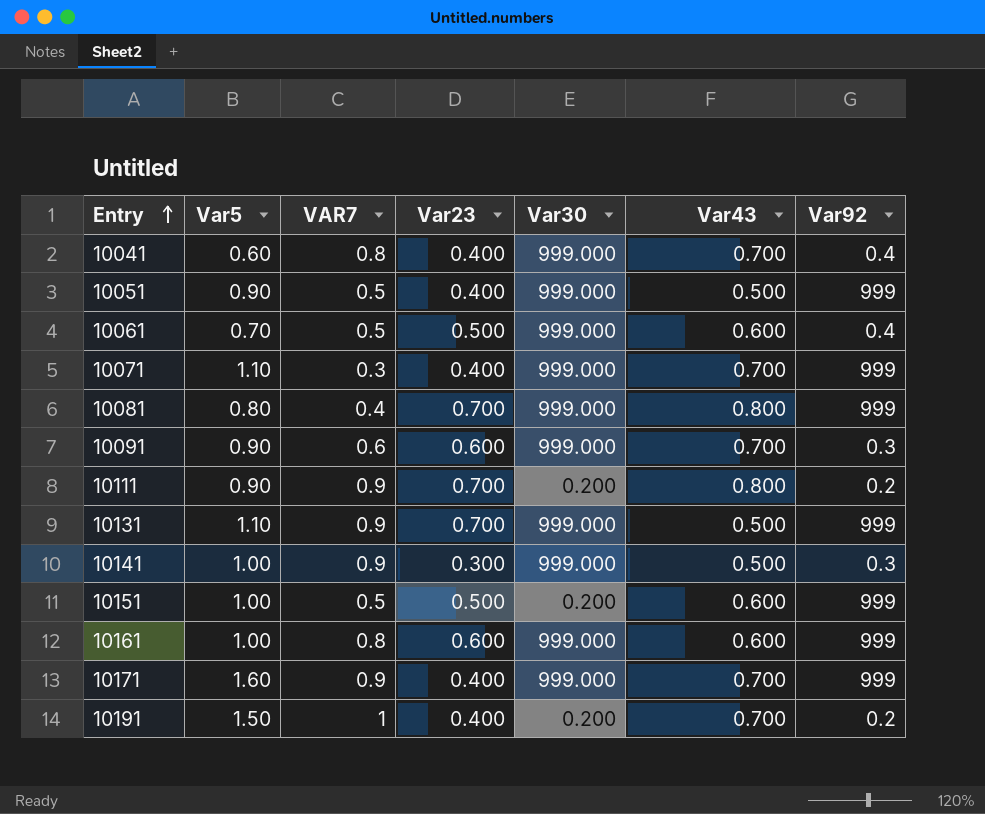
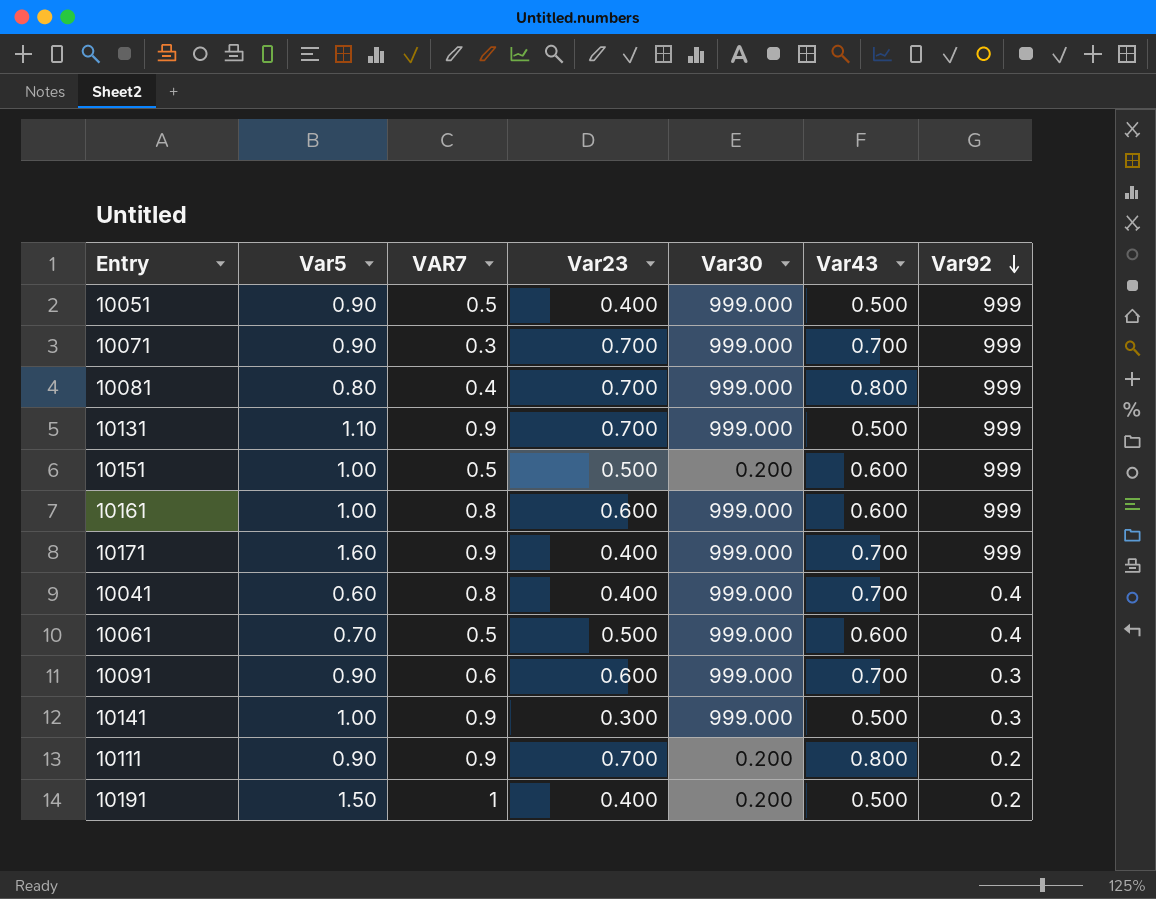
row order: Entry ascending -> Var92 descending
10071 | Var5: 1.10 -> 0.90
10071 | Var23: 0.400 -> 0.700
10191 | Var43: 0.700 -> 0.500

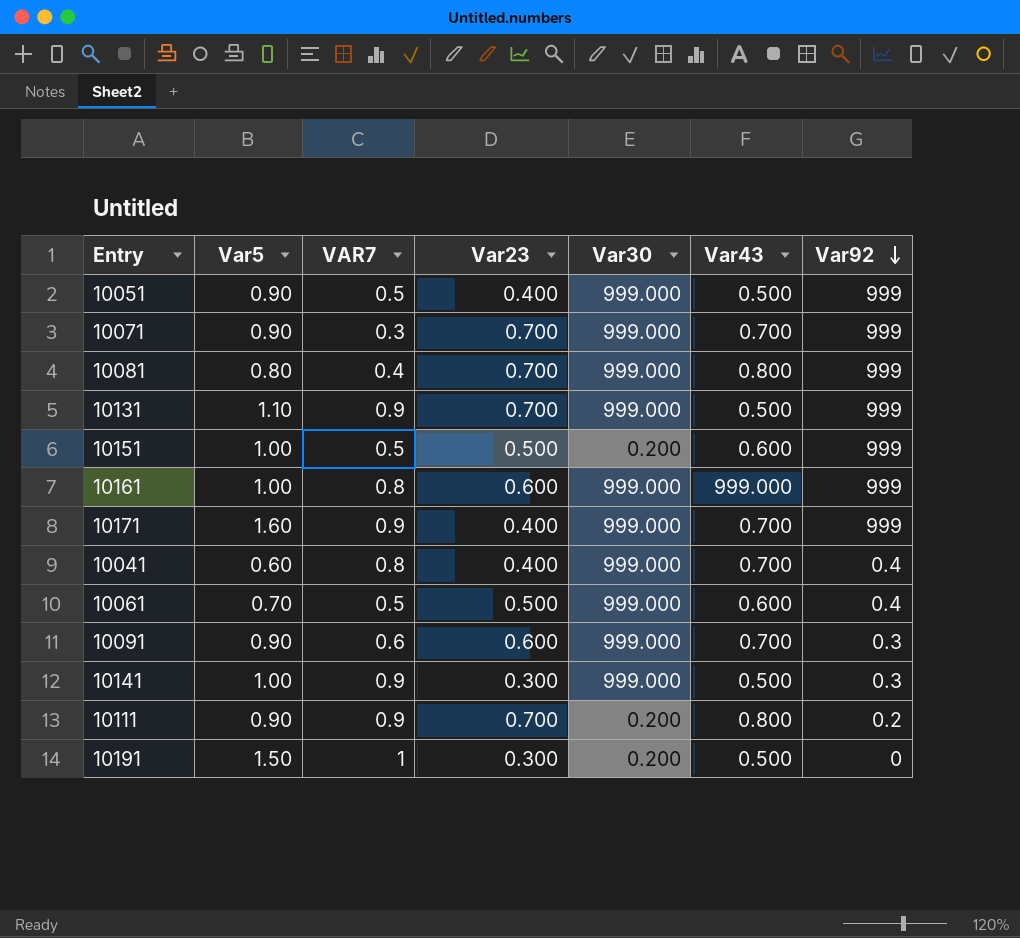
10161 | Var43: 0.600 -> 999.000
10191 | Var23: 0.400 -> 0.300
10191 | Var92: 0.2 -> 0

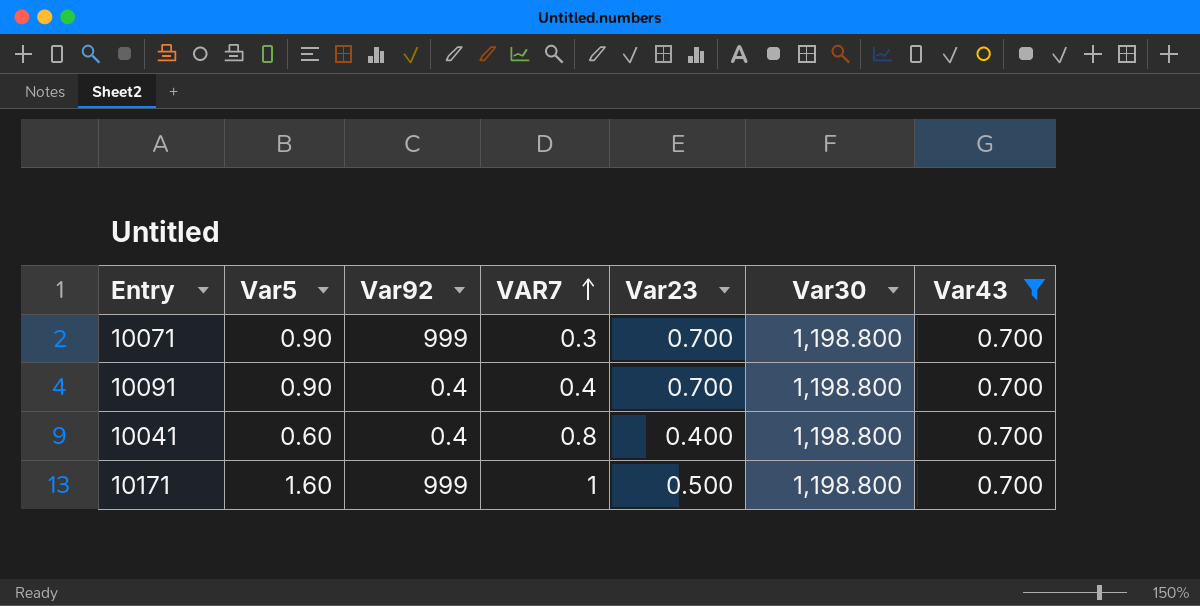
filter: none -> Var43 = 0.700
row order: Var92 descending -> VAR7 ascending
column Var92 | position: 7 -> 3
10071 | Var30: 999.000 -> 1,198.800
10091 | Var92: 0.3 -> 0.4
10091 | VAR7: 0.6 -> 0.4
10091 | Var23: 0.600 -> 0.700
10091 | Var30: 999.000 -> 1,198.800
10041 | Var30: 999.000 -> 1,198.800
10171 | VAR7: 0.9 -> 1
10171 | Var23: 0.400 -> 0.500
10171 | Var30: 999.000 -> 1,198.800

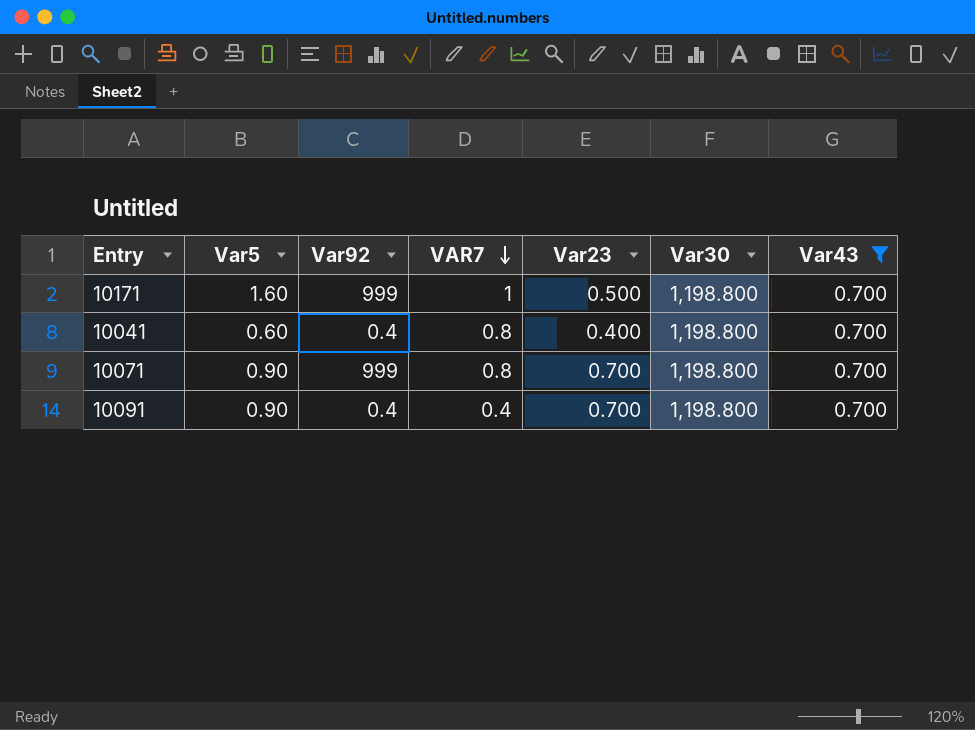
row order: VAR7 ascending -> VAR7 descending
10071 | VAR7: 0.3 -> 0.8

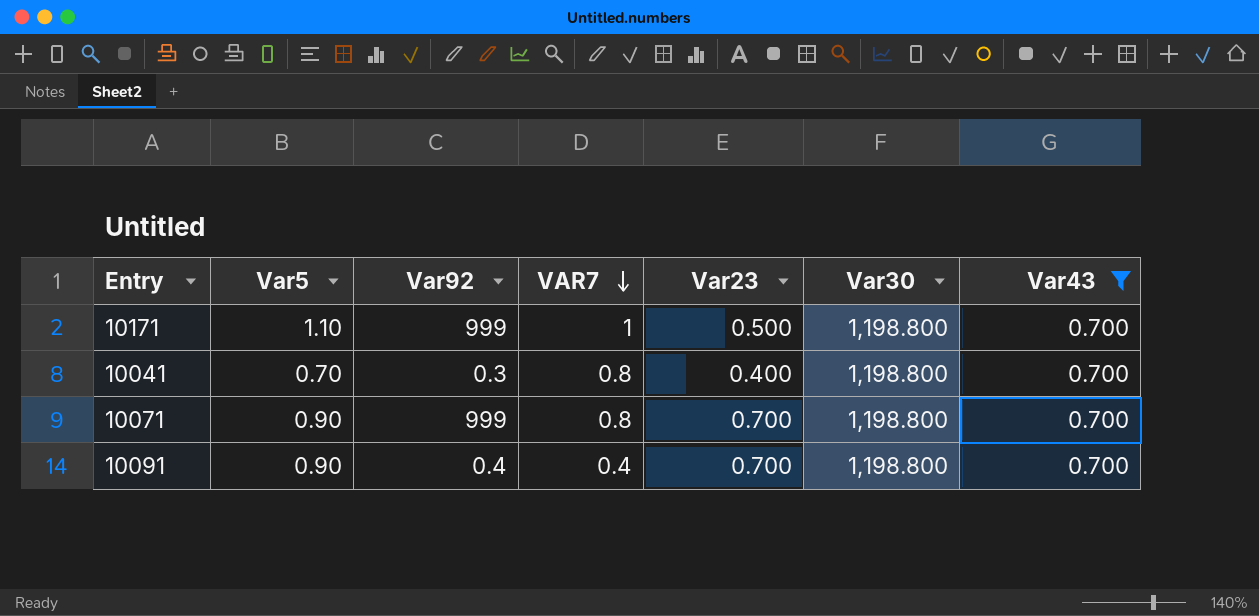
10171 | Var5: 1.60 -> 1.10
10041 | Var5: 0.60 -> 0.70
10041 | Var92: 0.4 -> 0.3

